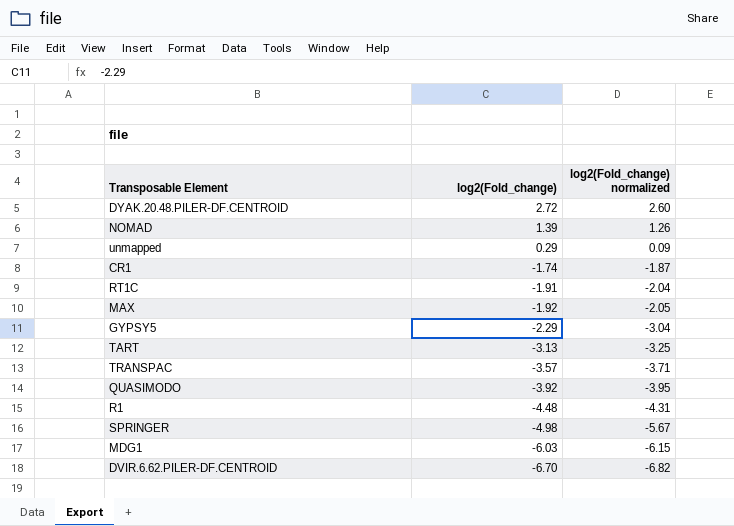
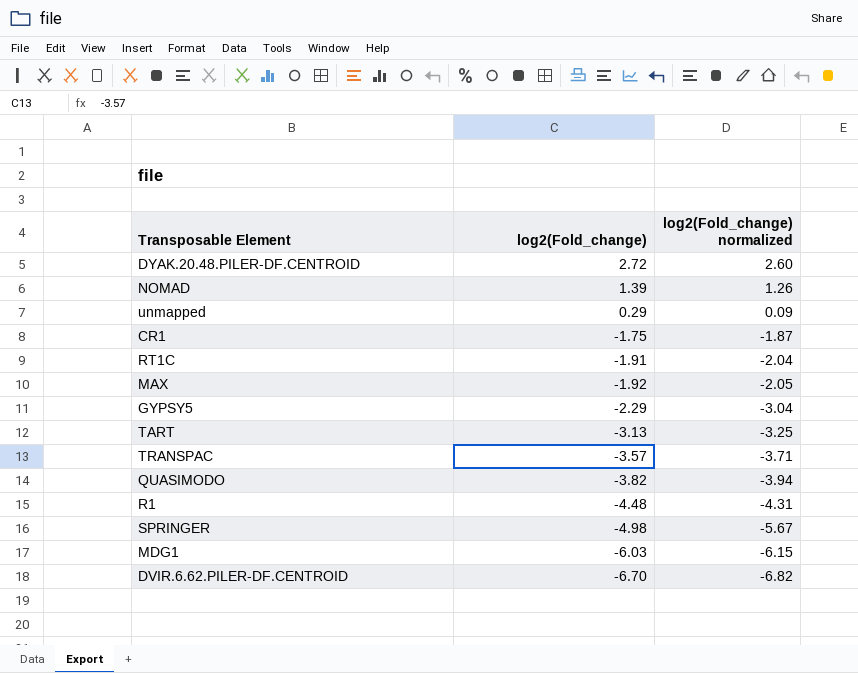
CR1 | log2(Fold_change): -1.74 -> -1.75
QUASIMODO | log2(Fold_change): -3.92 -> -3.82
QUASIMODO | log2(Fold_change) normalized: -3.95 -> -3.94

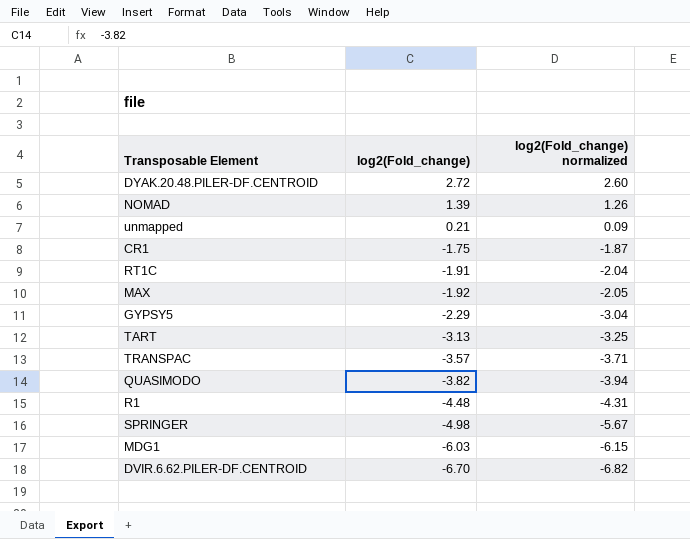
unmapped | log2(Fold_change): 0.29 -> 0.21

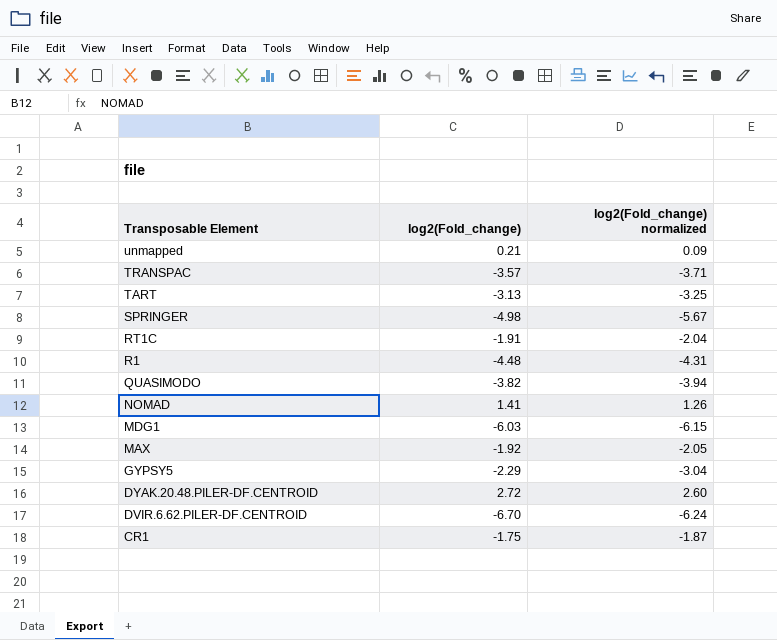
row order: log2(Fold_change) descending -> Transposable Element descending
NOMAD | log2(Fold_change): 1.39 -> 1.41
DVIR.6.62.PILER-DF.CENTROID | log2(Fold_change) normalized: -6.82 -> -6.24

